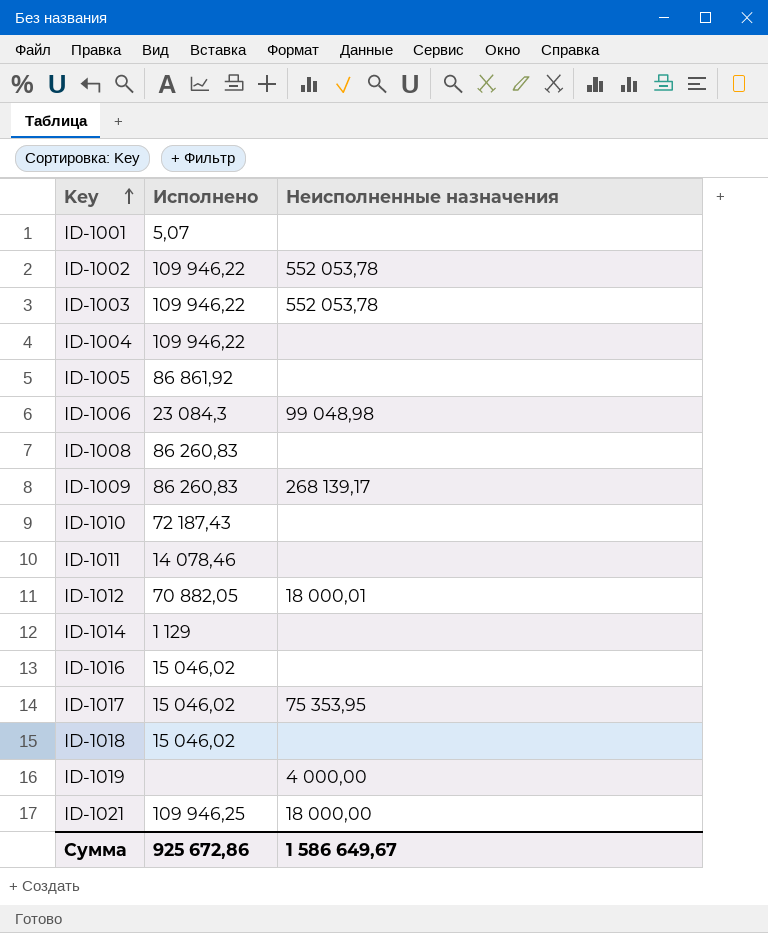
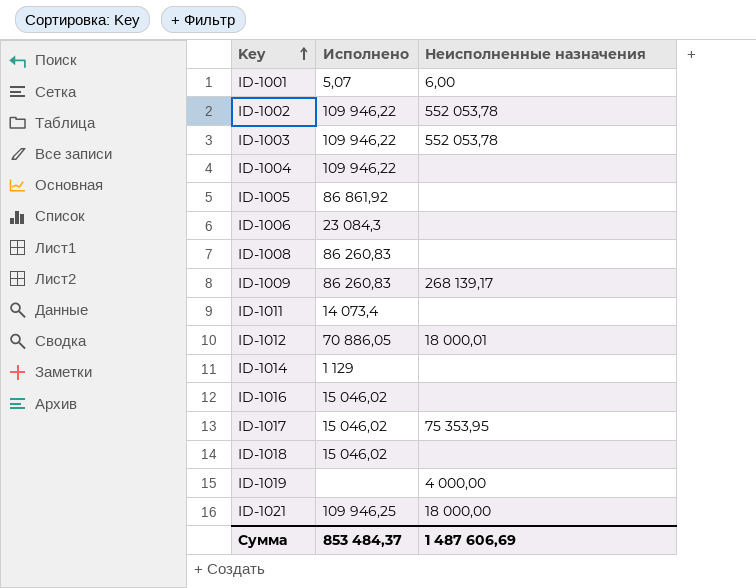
row ID-1010: 72 187,43 | none -> none
ID-1001 | Неисполненные назначения: none -> 6,00
ID-1006 | Неисполненные назначения: 99 048,98 -> none
ID-1011 | Исполнено: 14 078,46 -> 14 073,4
ID-1012 | Исполнено: 70 882,05 -> 70 886,05
Сумма | Исполнено: 925 672,86 -> 853 484,37
Сумма | Неисполненные назначения: 1 586 649,67 -> 1 487 606,69

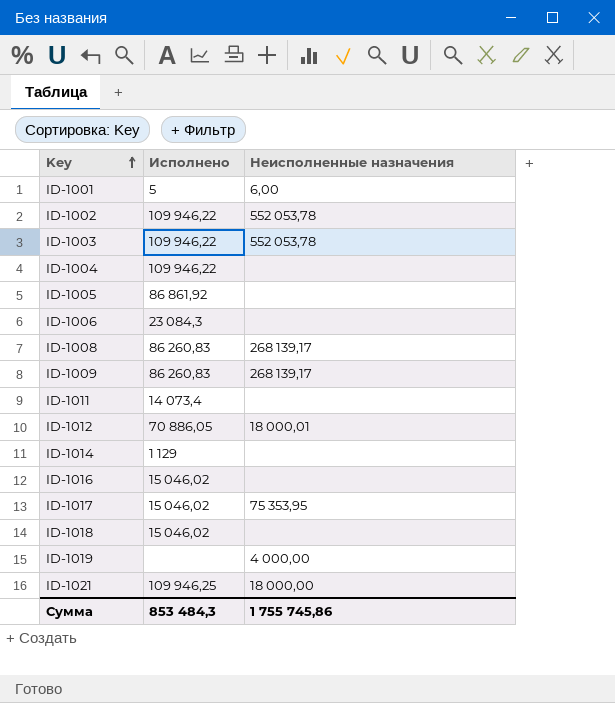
ID-1001 | Исполнено: 5,07 -> 5
ID-1008 | Неисполненные назначения: none -> 268 139,17
Сумма | Исполнено: 853 484,37 -> 853 484,3
Сумма | Неисполненные назначения: 1 487 606,69 -> 1 755 745,86

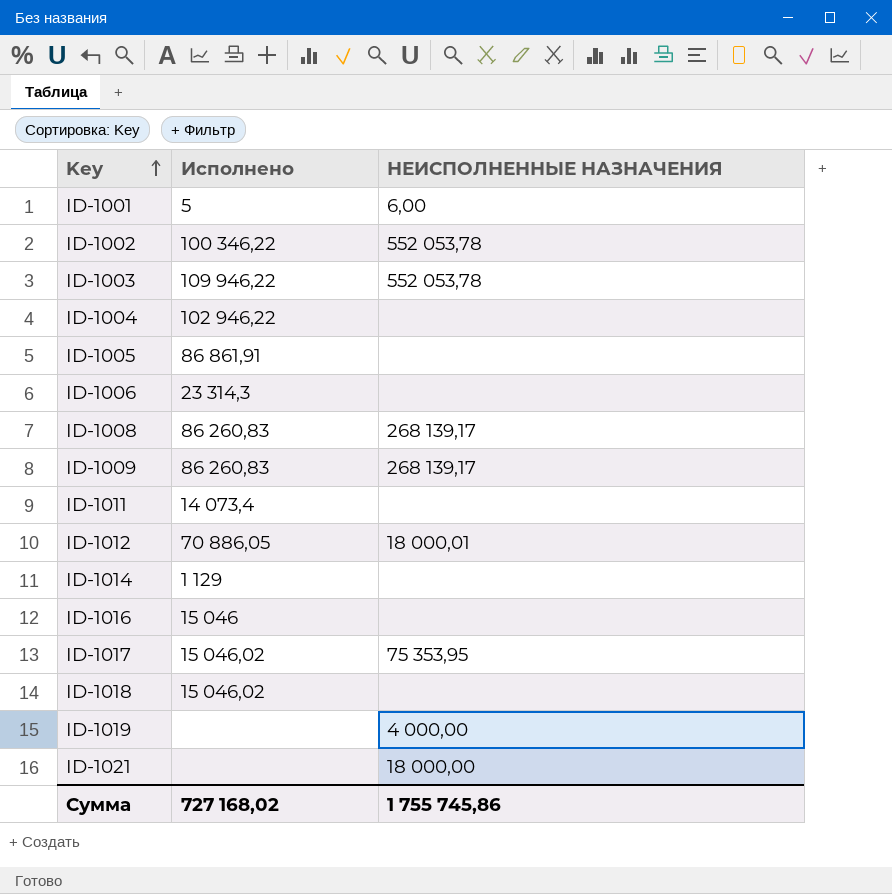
column name: Неисполненные назначения -> НЕИСПОЛНЕННЫЕ НАЗНАЧЕНИЯ
ID-1002 | Исполнено: 109 946,22 -> 100 346,22
ID-1004 | Исполнено: 109 946,22 -> 102 946,22
ID-1005 | Исполнено: 86 861,92 -> 86 861,91
ID-1006 | Исполнено: 23 084,3 -> 23 314,3
ID-1016 | Исполнено: 15 046,02 -> 15 046
ID-1021 | Исполнено: 109 946,25 -> none
Сумма | Исполнено: 853 484,3 -> 727 168,02

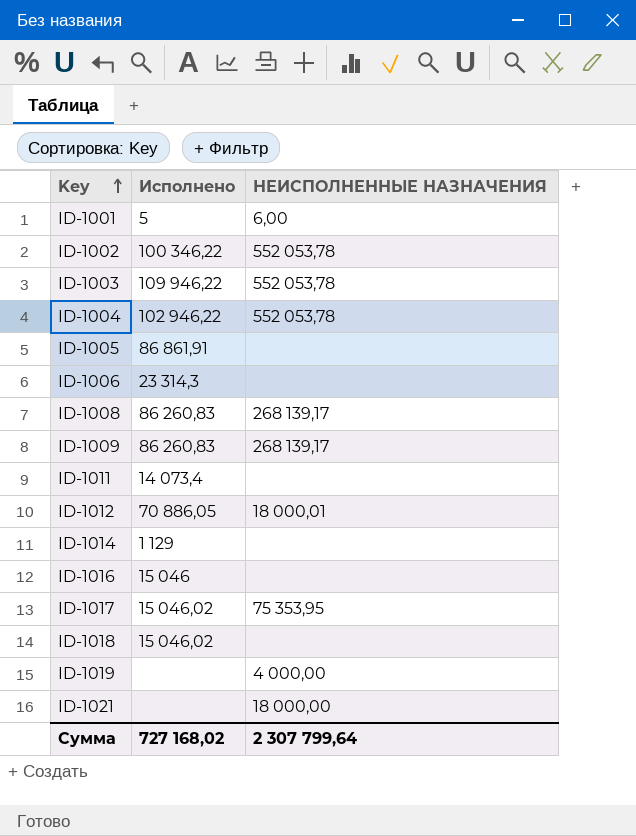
ID-1004 | НЕИСПОЛНЕННЫЕ НАЗНАЧЕНИЯ: none -> 552 053,78
Сумма | НЕИСПОЛНЕННЫЕ НАЗНАЧЕНИЯ: 1 755 745,86 -> 2 307 799,64

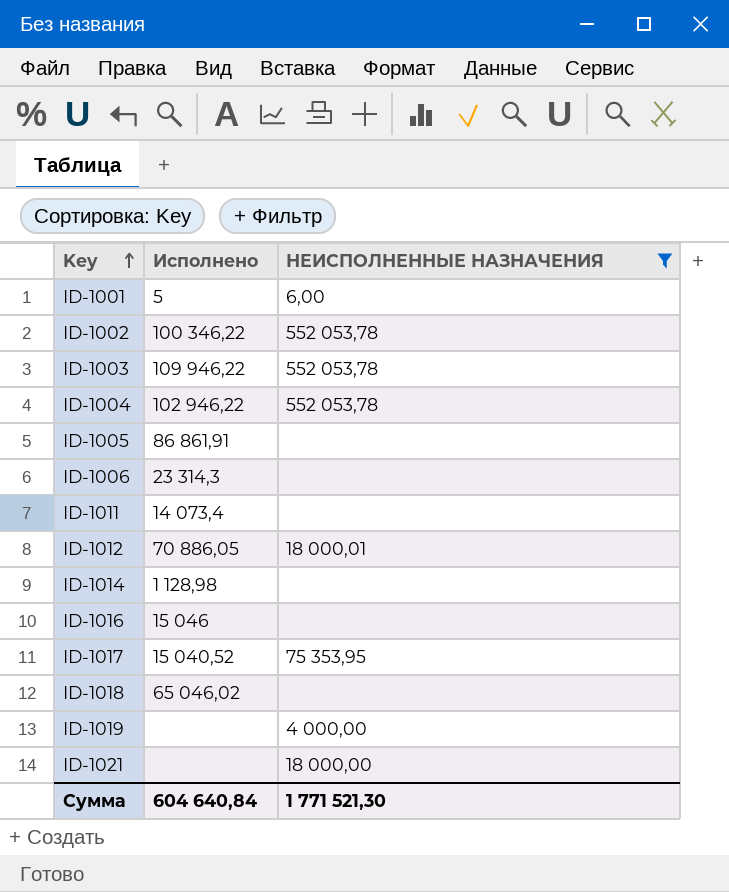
filter: none -> НЕИСПОЛНЕННЫЕ НАЗНАЧЕНИЯ != 268 139,17
ID-1014 | Исполнено: 1 129 -> 1 128,98
ID-1017 | Исполнено: 15 046,02 -> 15 040,52
ID-1018 | Исполнено: 15 046,02 -> 65 046,02
Сумма | Исполнено: 727 168,02 -> 604 640,84
Сумма | НЕИСПОЛНЕННЫЕ НАЗНАЧЕНИЯ: 2 307 799,64 -> 1 771 521,30

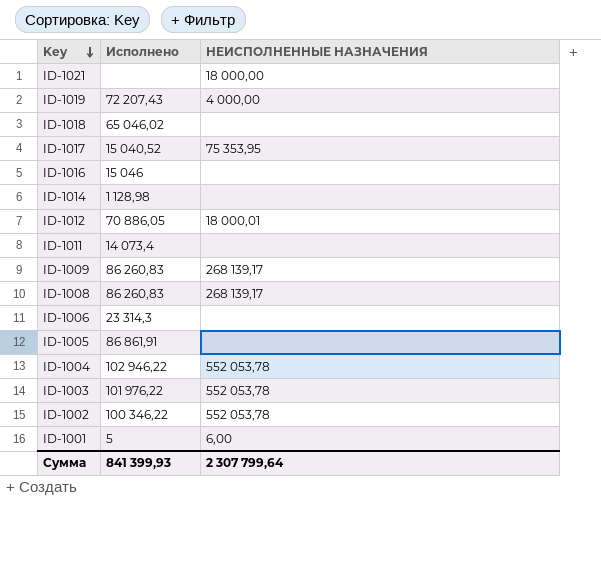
filter: НЕИСПОЛНЕННЫЕ НАЗНАЧЕНИЯ != 268 139,17 -> none
row order: Key ascending -> Key descending
ID-1019 | Исполнено: none -> 72 207,43
ID-1003 | Исполнено: 109 946,22 -> 101 976,22
Сумма | Исполнено: 604 640,84 -> 841 399,93
Сумма | НЕИСПОЛНЕННЫЕ НАЗНАЧЕНИЯ: 1 771 521,30 -> 2 307 799,64

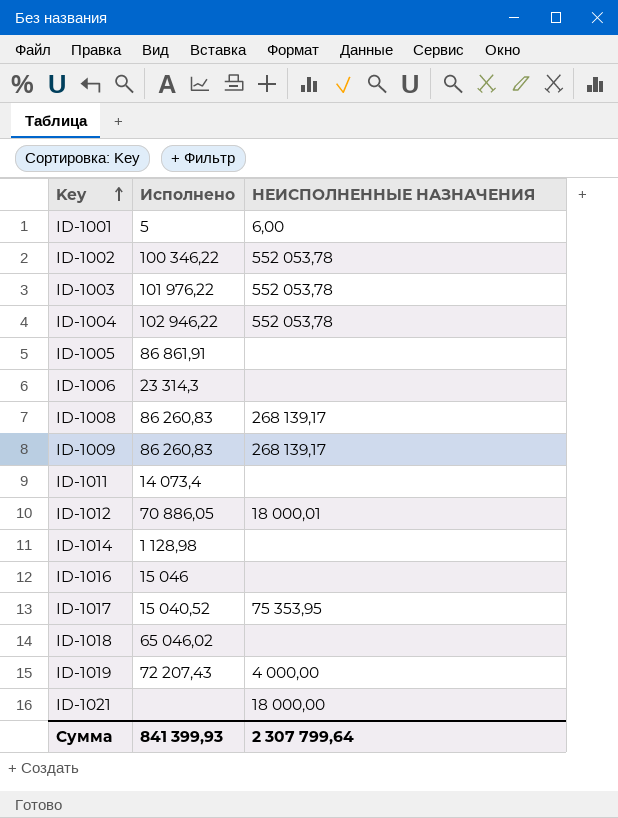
row order: Key descending -> Key ascending

